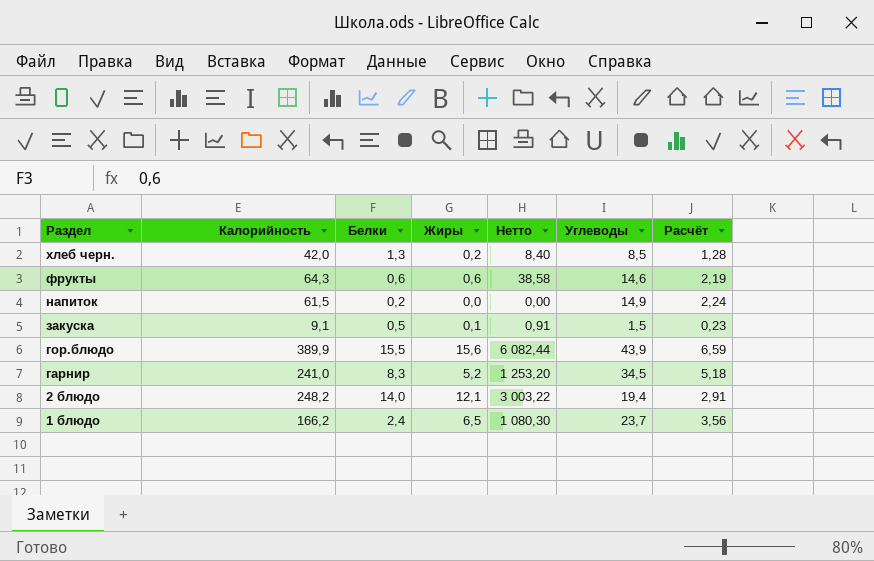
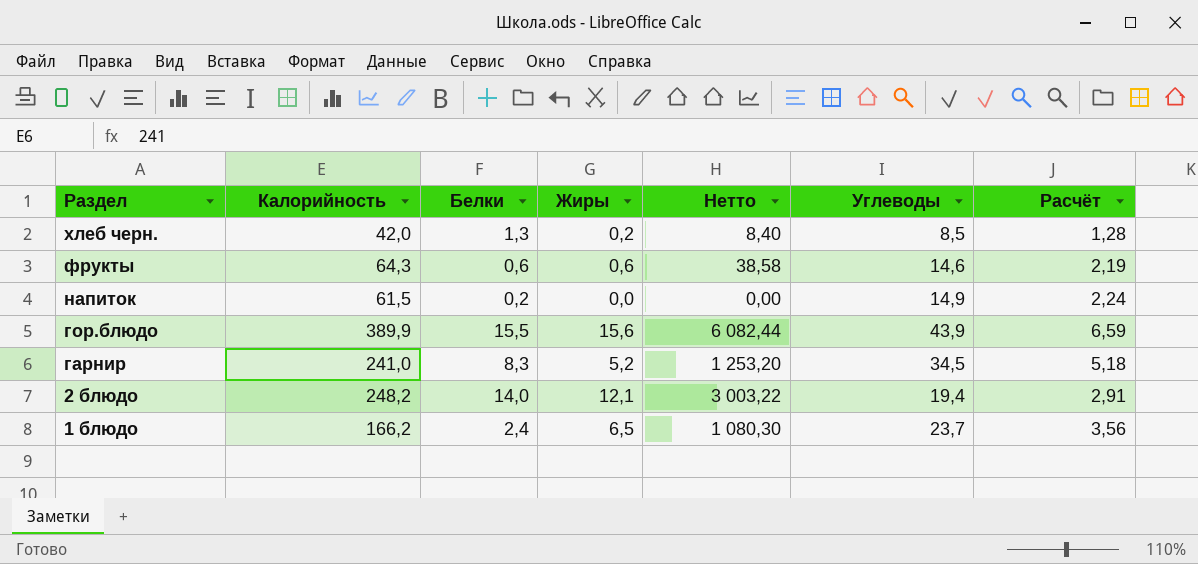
row закуска: 9,1 | 0,5 | 0,1 | 0,91 | 1,5 | 0,23 -> none

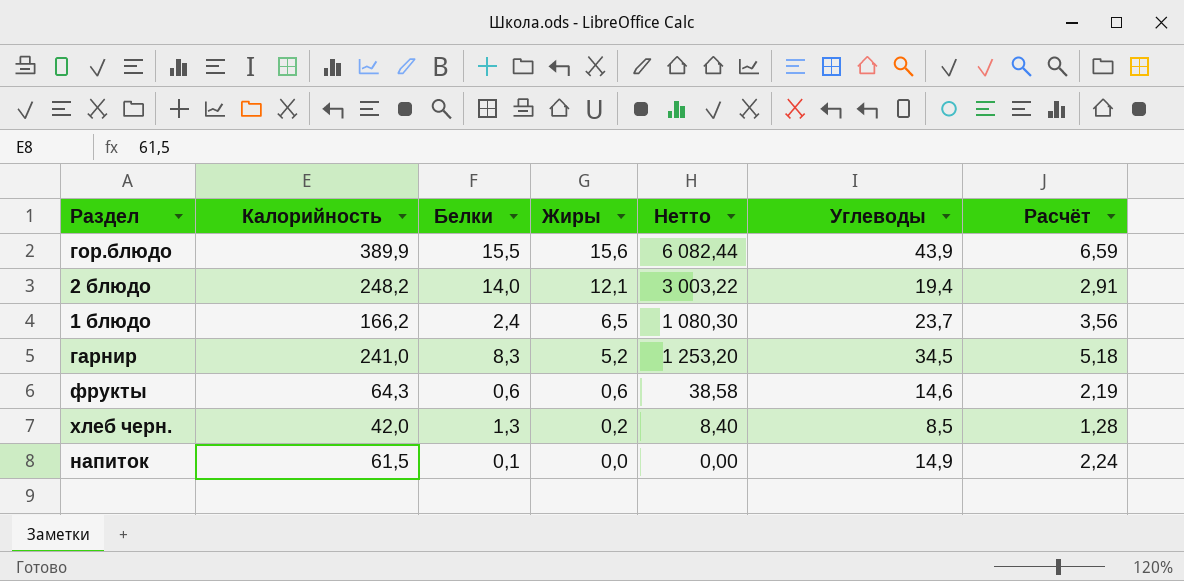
row order: Раздел descending -> Жиры descending
напиток | Белки: 0,2 -> 0,1

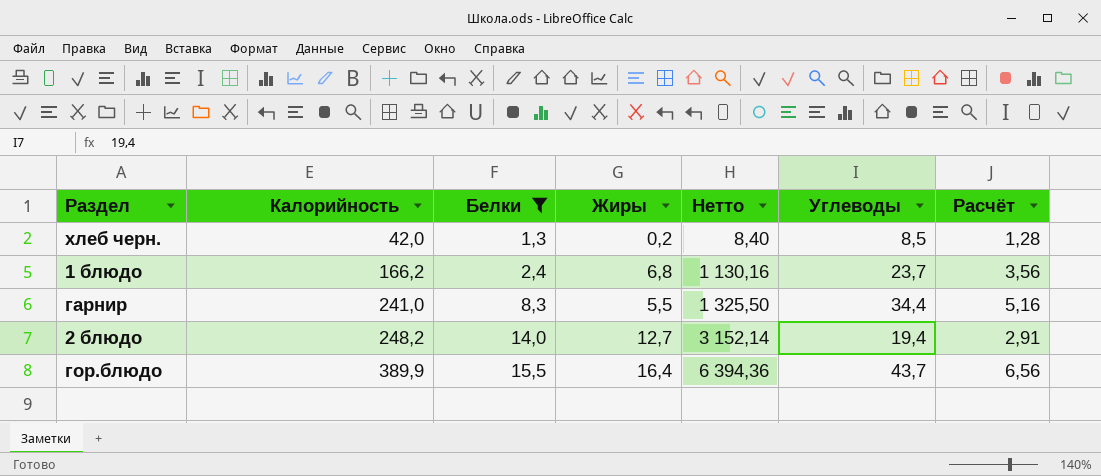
filter: none -> Белки >= 1,3
row order: Жиры descending -> Калорийность ascending
1 блюдо | Жиры: 6,5 -> 6,8
1 блюдо | Нетто: 1 080,30 -> 1 130,16
гарнир | Жиры: 5,2 -> 5,5
гарнир | Нетто: 1 253,20 -> 1 325,50
гарнир | Углеводы: 34,5 -> 34,4
гарнир | Расчёт: 5,18 -> 5,16
2 блюдо | Жиры: 12,1 -> 12,7
2 блюдо | Нетто: 3 003,22 -> 3 152,14
гор.блюдо | Жиры: 15,6 -> 16,4
гор.блюдо | Нетто: 6 082,44 -> 6 394,36
гор.блюдо | Углеводы: 43,9 -> 43,7
гор.блюдо | Расчёт: 6,59 -> 6,56

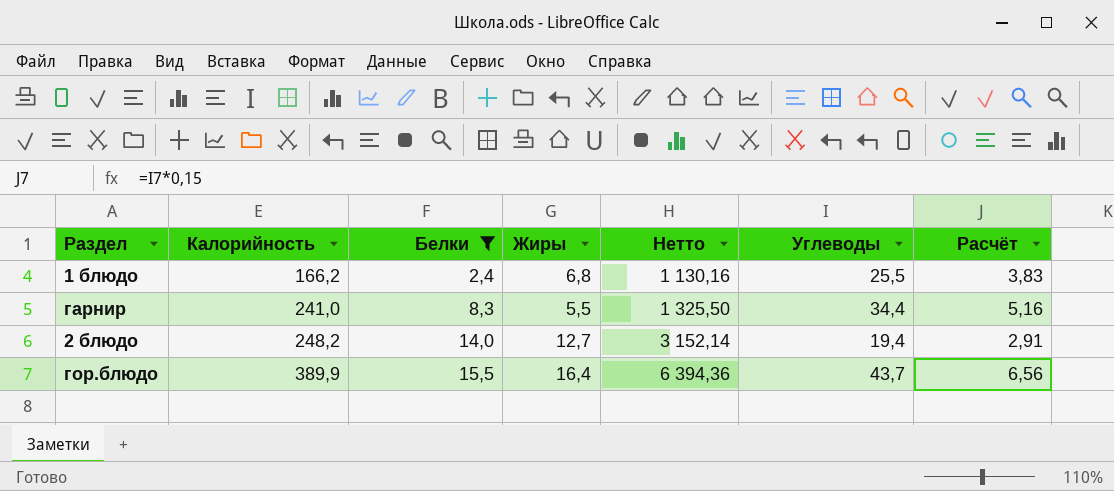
row хлеб черн.: 42,0 | 1,3 | 0,2 | 8,40 | 8,5 | 1,28 -> none
1 блюдо | Углеводы: 23,7 -> 25,5
1 блюдо | Расчёт: 3,56 -> 3,83

